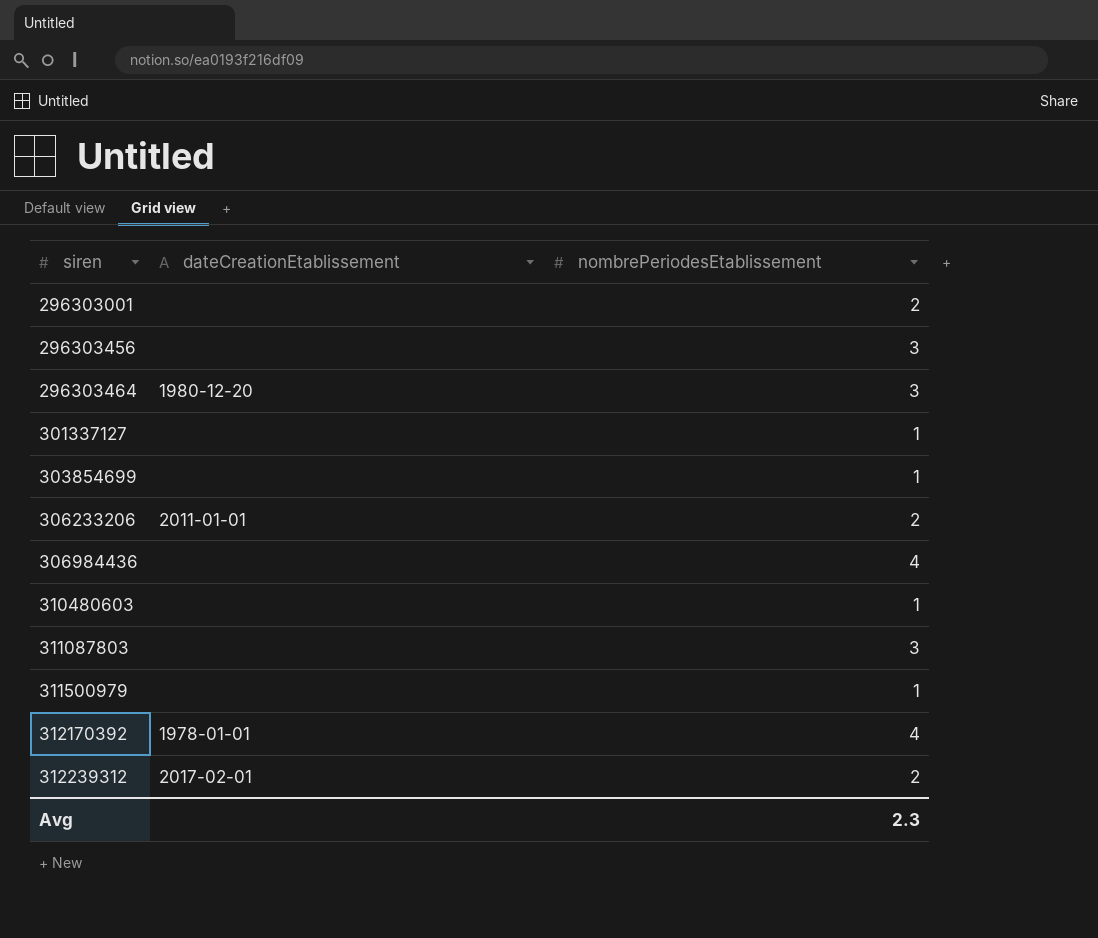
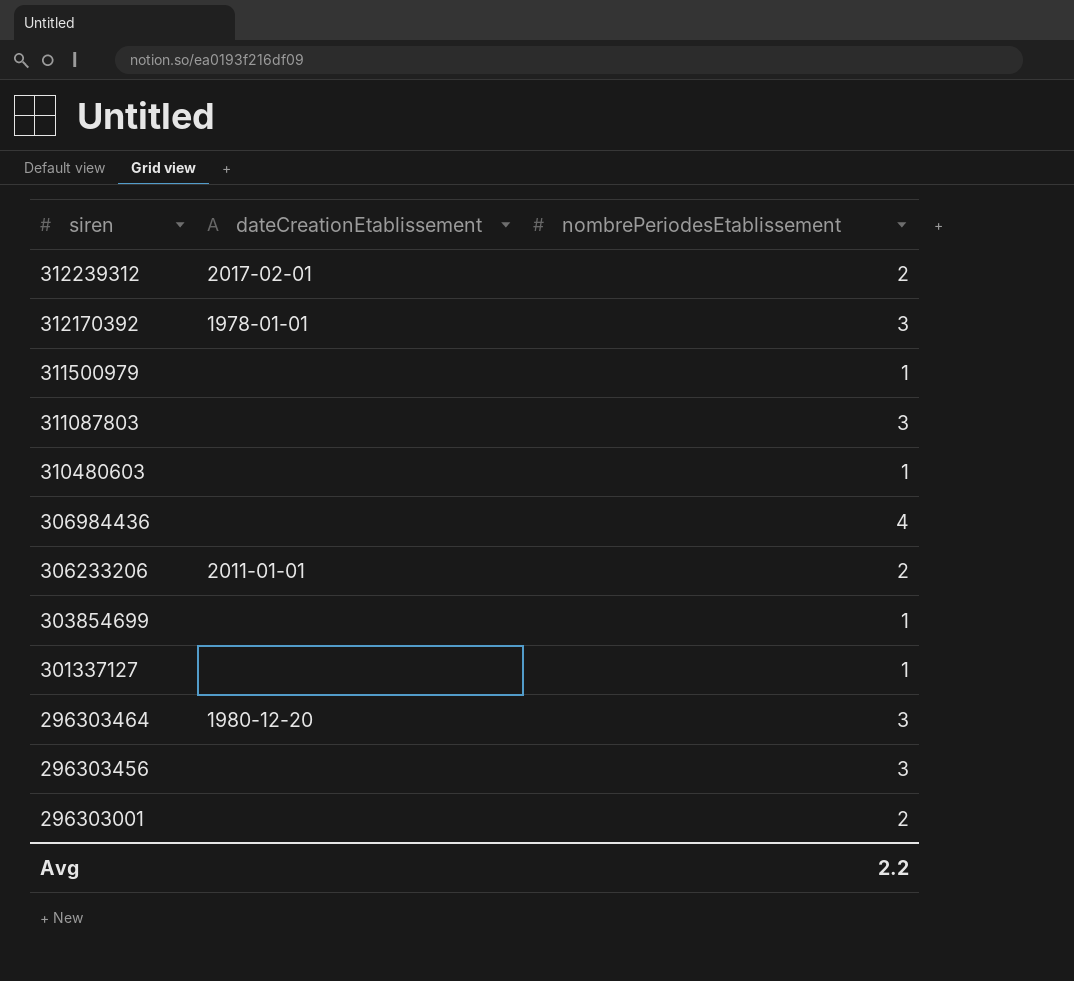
row order: siren ascending -> siren descending
312170392 | nombrePeriodesEtablissement: 4 -> 3
Avg | nombrePeriodesEtablissement: 2.3 -> 2.2

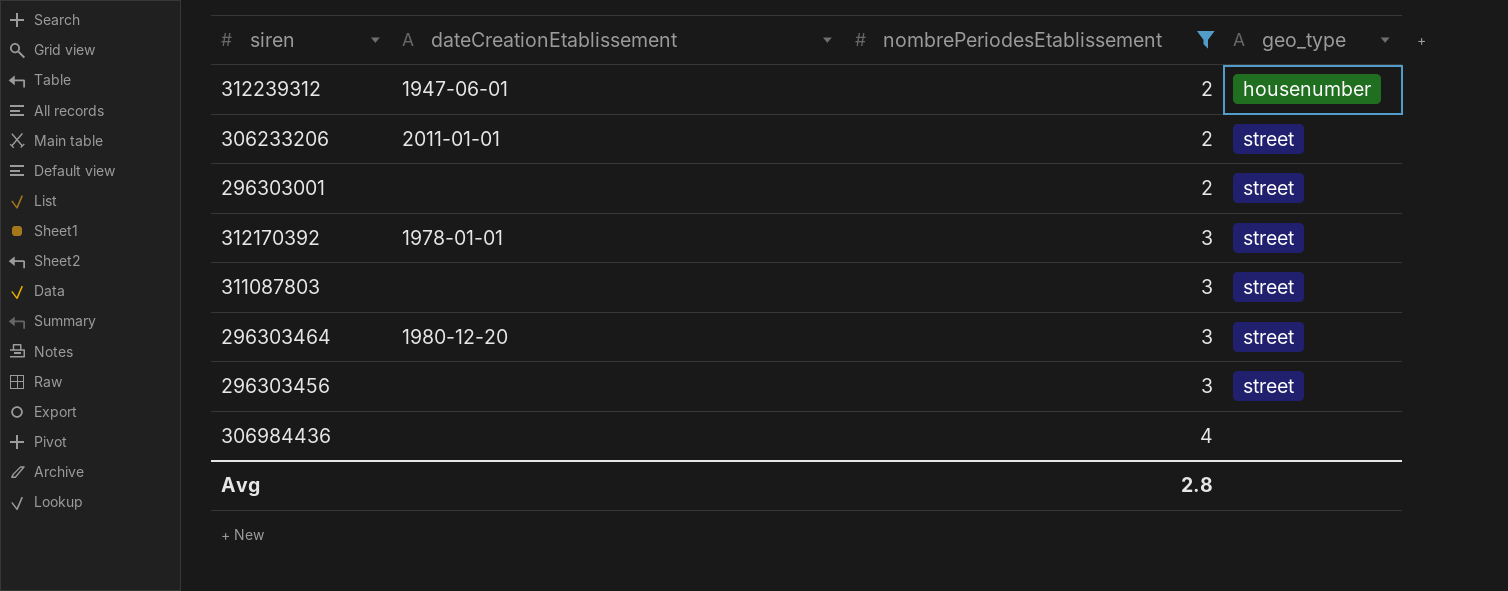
filter: none -> nombrePeriodesEtablissement != 1
row order: siren descending -> nombrePeriodesEtablissement ascending
column geo_type | position: none -> 4
312239312 | dateCreationEtablissement: 2017-02-01 -> 1947-06-01
Avg | nombrePeriodesEtablissement: 2.2 -> 2.8

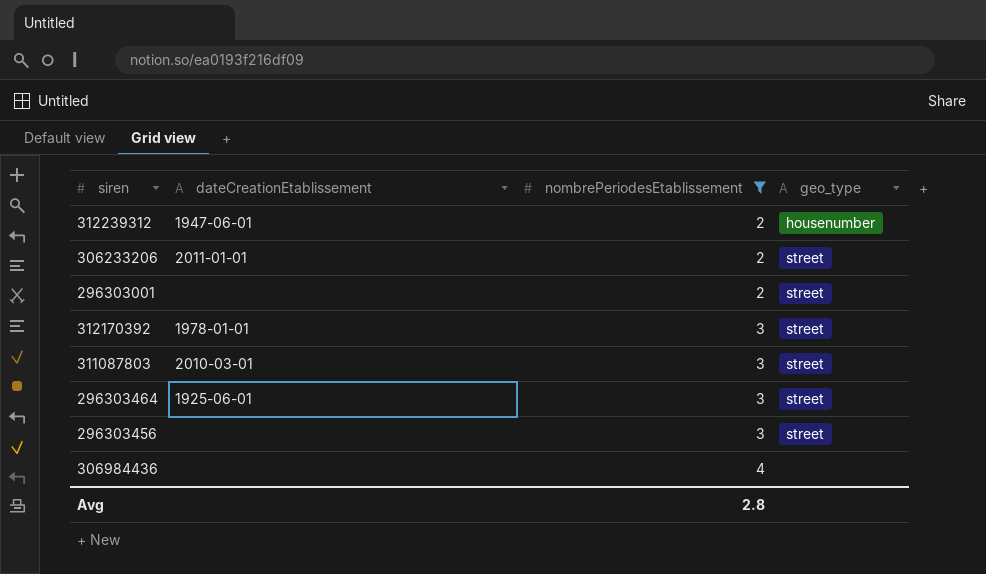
311087803 | dateCreationEtablissement: none -> 2010-03-01
296303464 | dateCreationEtablissement: 1980-12-20 -> 1925-06-01

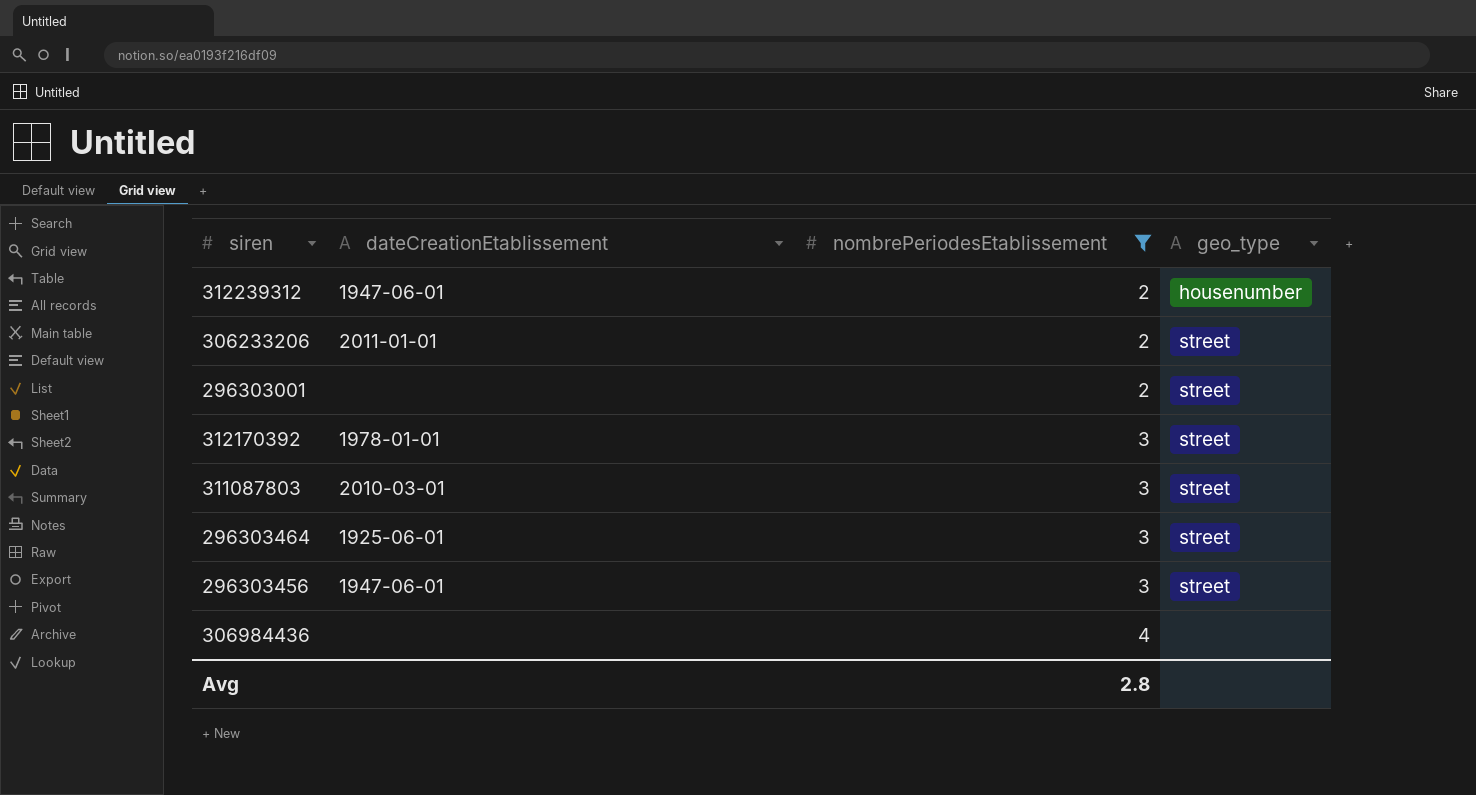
296303456 | dateCreationEtablissement: none -> 1947-06-01

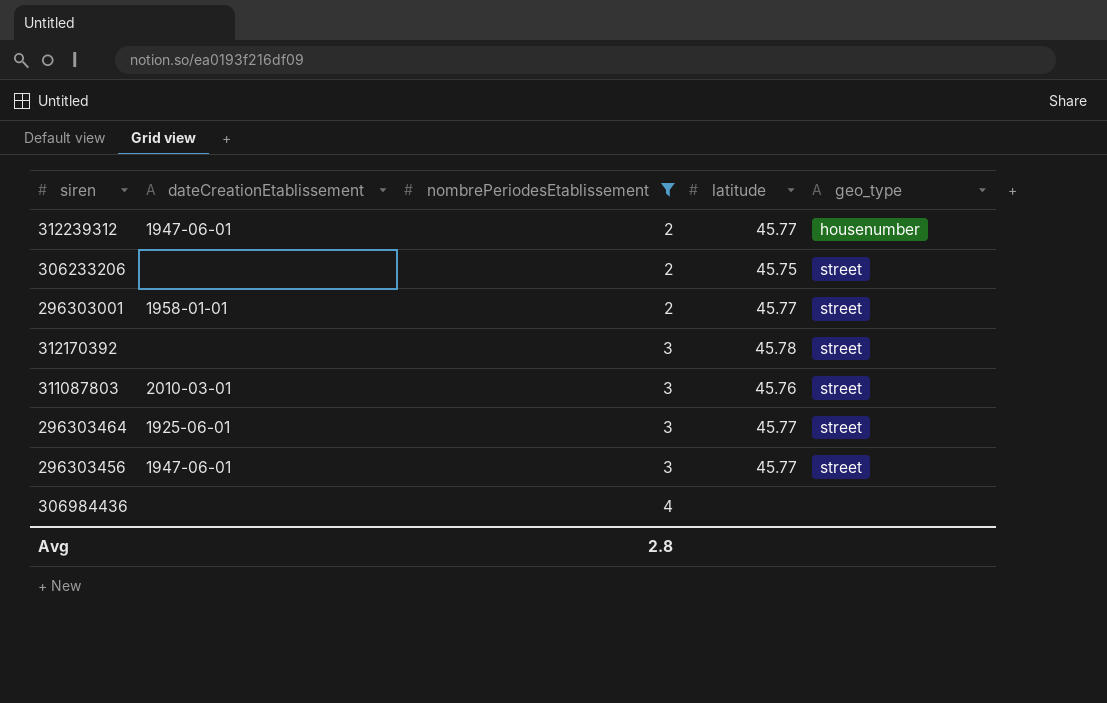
column latitude | position: none -> 4
306233206 | dateCreationEtablissement: 2011-01-01 -> none
296303001 | dateCreationEtablissement: none -> 1958-01-01
312170392 | dateCreationEtablissement: 1978-01-01 -> none

